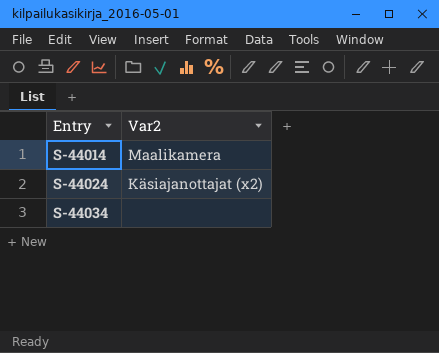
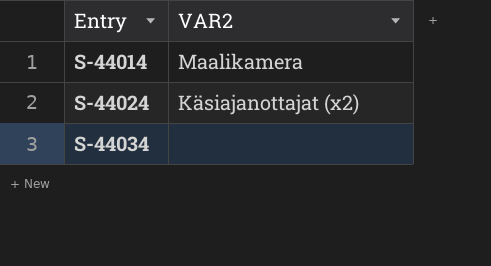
column name: Var2 -> VAR2

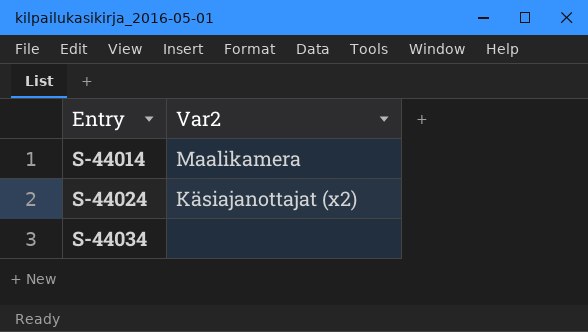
column name: VAR2 -> Var2

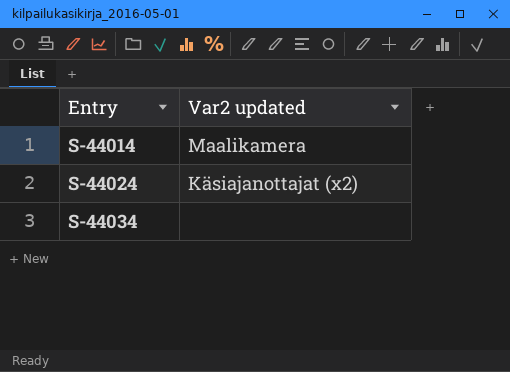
column name: Var2 -> Var2 updated

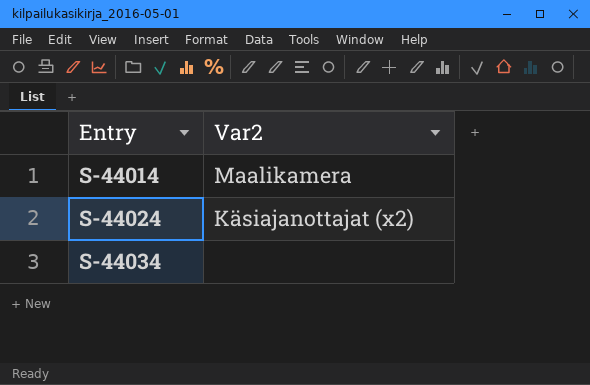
column name: Var2 updated -> Var2

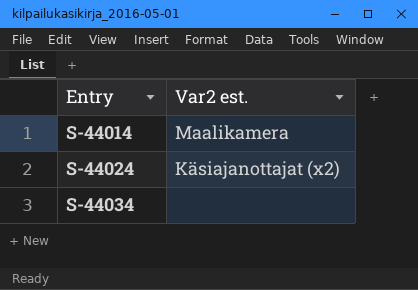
column name: Var2 -> Var2 est.

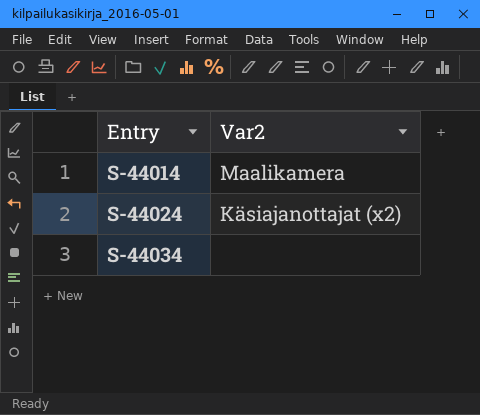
column name: Var2 est. -> Var2

